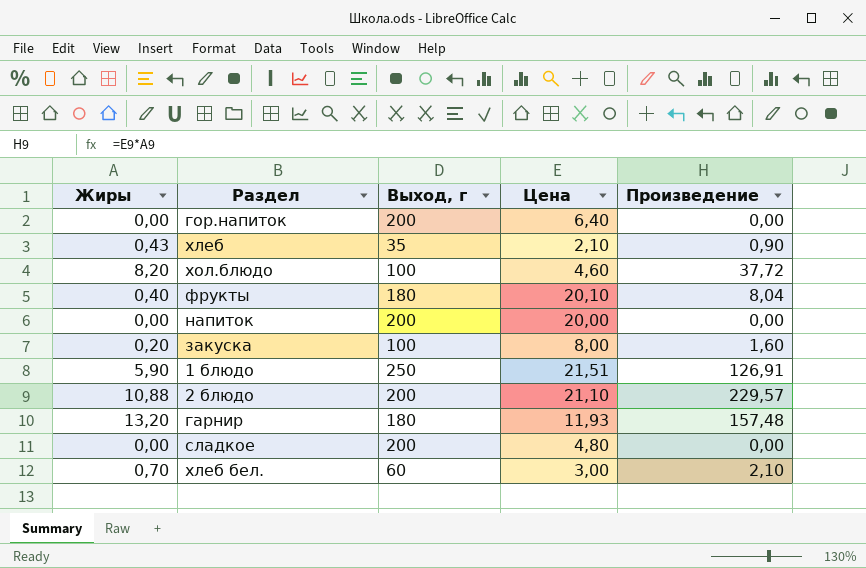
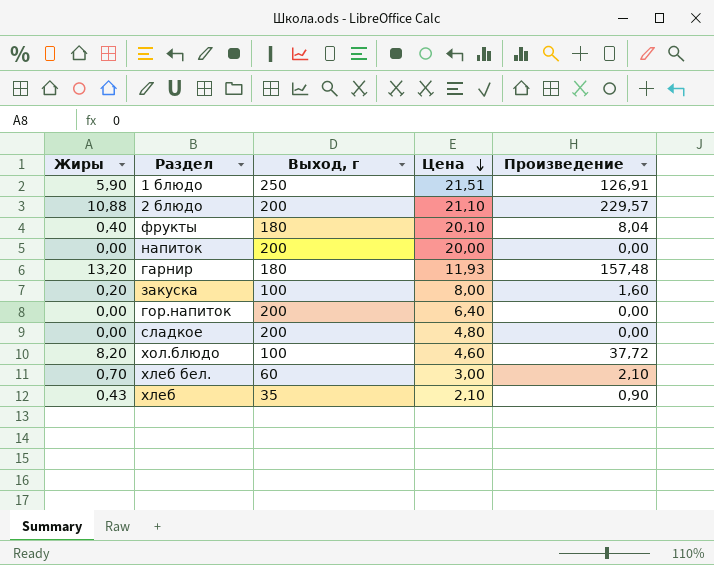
row order: none -> Цена descending

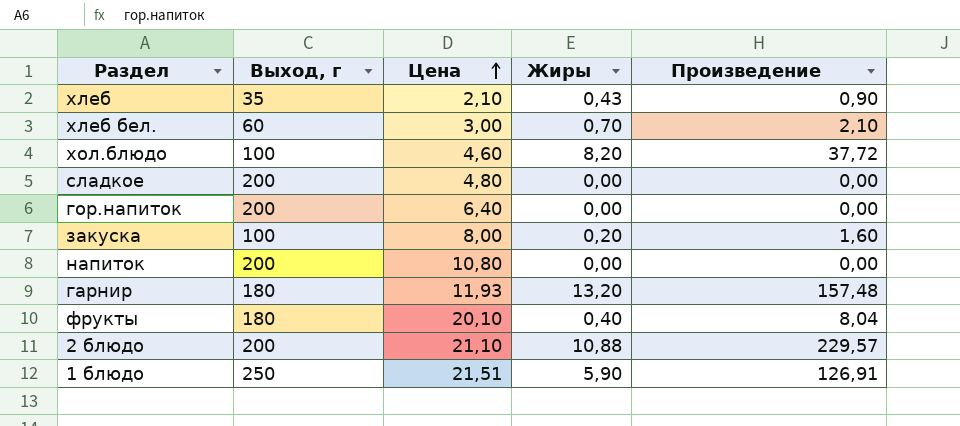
row order: Цена descending -> Цена ascending
column Жиры | position: 1 -> 4
напиток | Цена: 20,00 -> 10,80

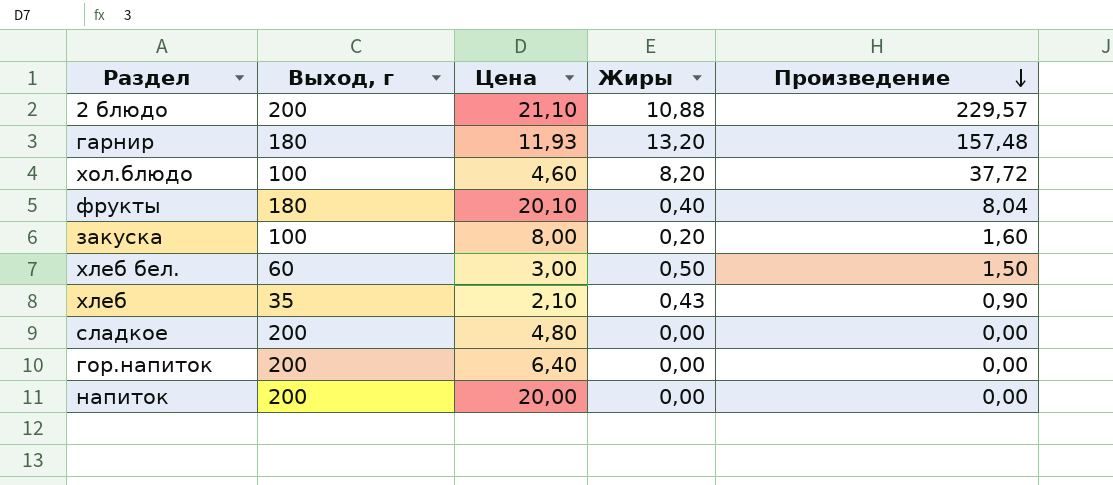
row order: Цена ascending -> Произведение descending
row 1 блюдо: 250 | 21,51 | 5,90 | 126,91 -> none
хлеб бел. | Жиры: 0,70 -> 0,50
хлеб бел. | Произведение: 2,10 -> 1,50
напиток | Цена: 10,80 -> 20,00

